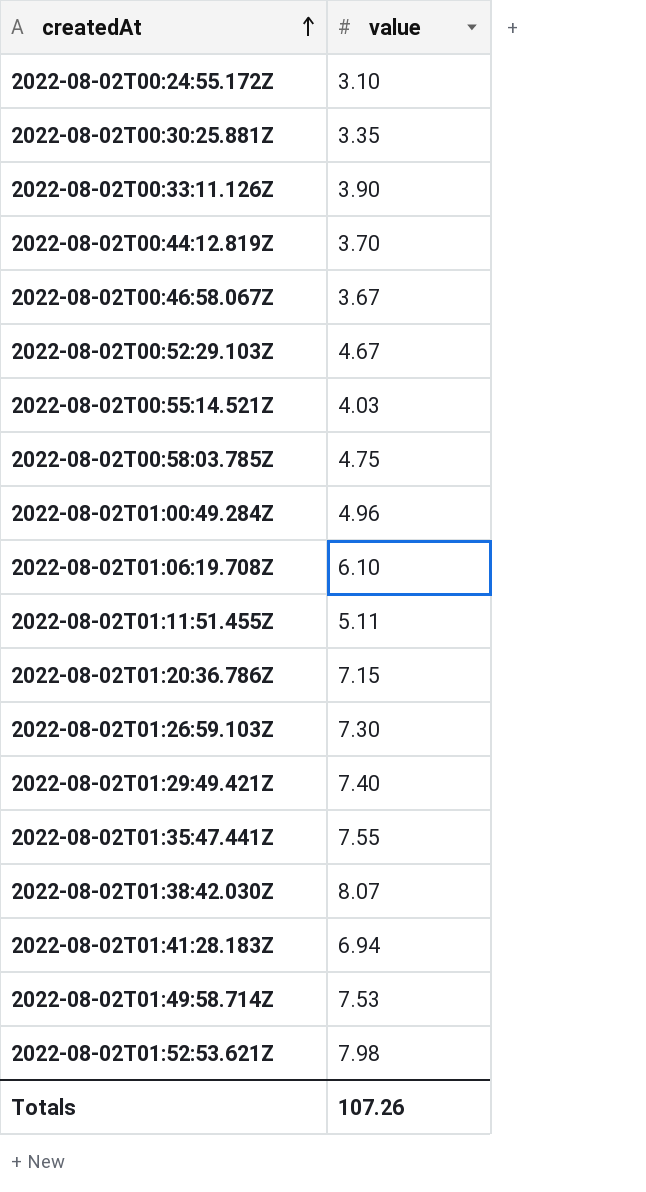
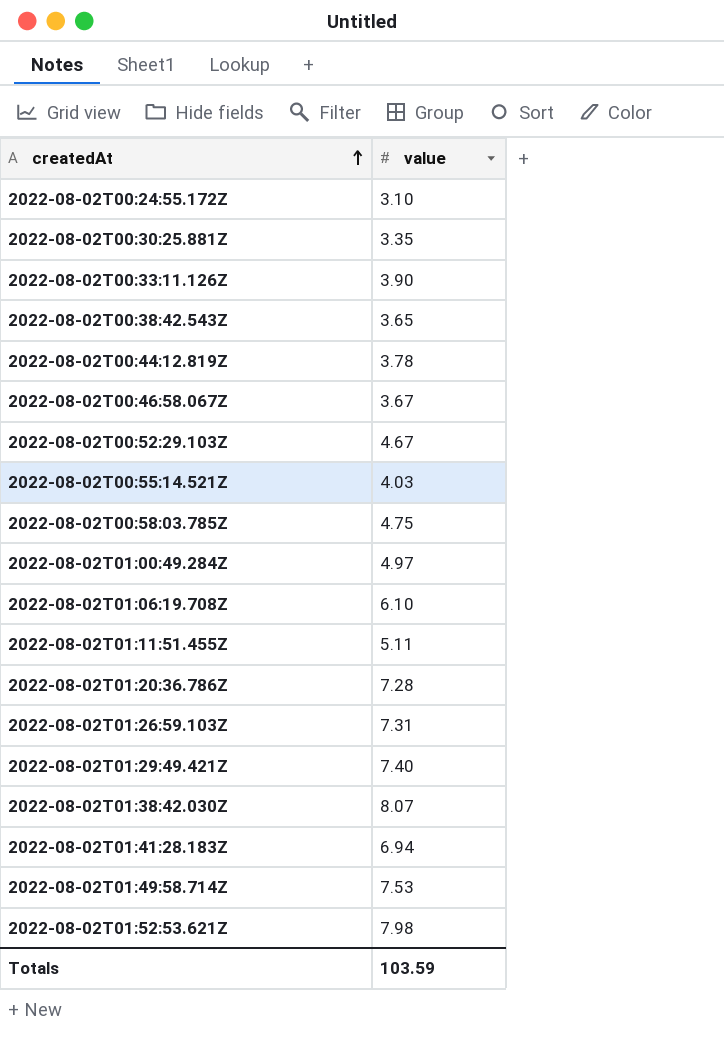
row 2022-08-02T01:35:47.441Z: 7.55 -> none
row 2022-08-02T00:38:42.543Z: none -> 3.65
2022-08-02T00:44:12.819Z | value: 3.70 -> 3.78
2022-08-02T01:00:49.284Z | value: 4.96 -> 4.97
2022-08-02T01:20:36.786Z | value: 7.15 -> 7.28
2022-08-02T01:26:59.103Z | value: 7.30 -> 7.31
Totals | value: 107.26 -> 103.59

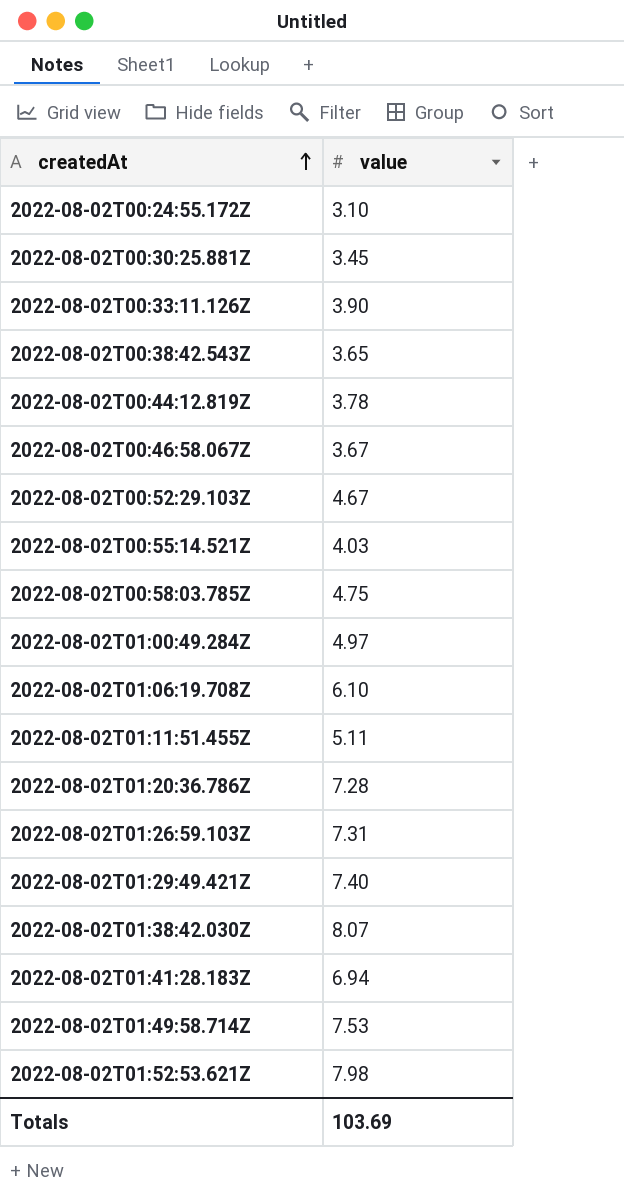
2022-08-02T00:30:25.881Z | value: 3.35 -> 3.45
Totals | value: 103.59 -> 103.69

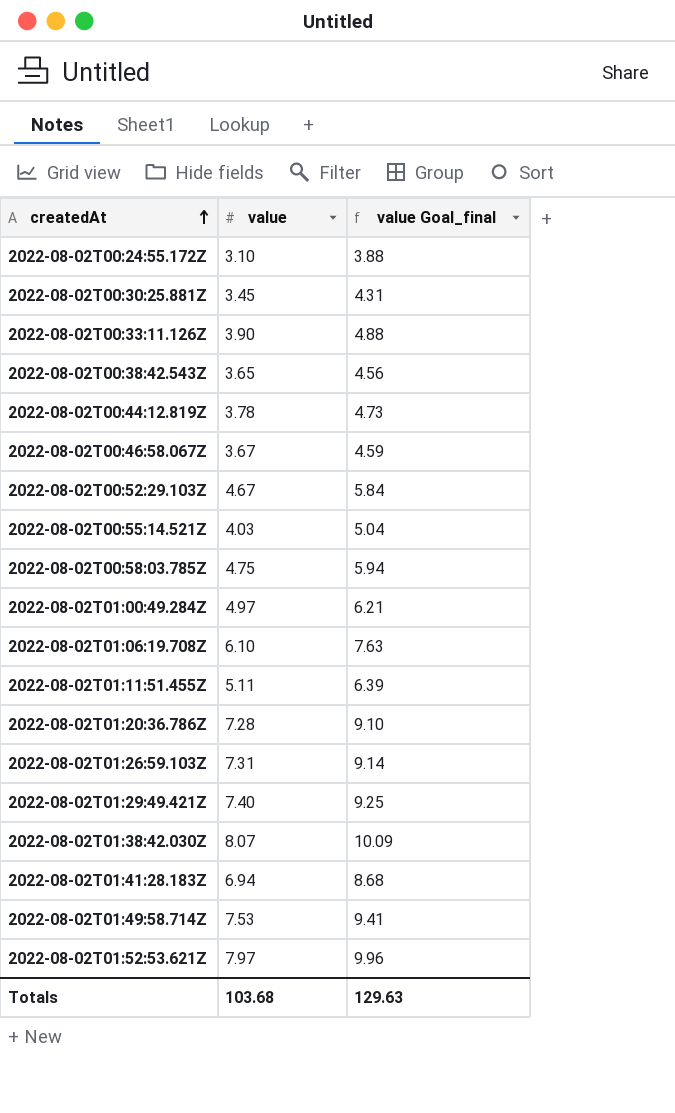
column value Goal_final | formula: none -> [value] * 1.25
2022-08-02T01:52:53.621Z | value: 7.98 -> 7.97
Totals | value: 103.69 -> 103.68

